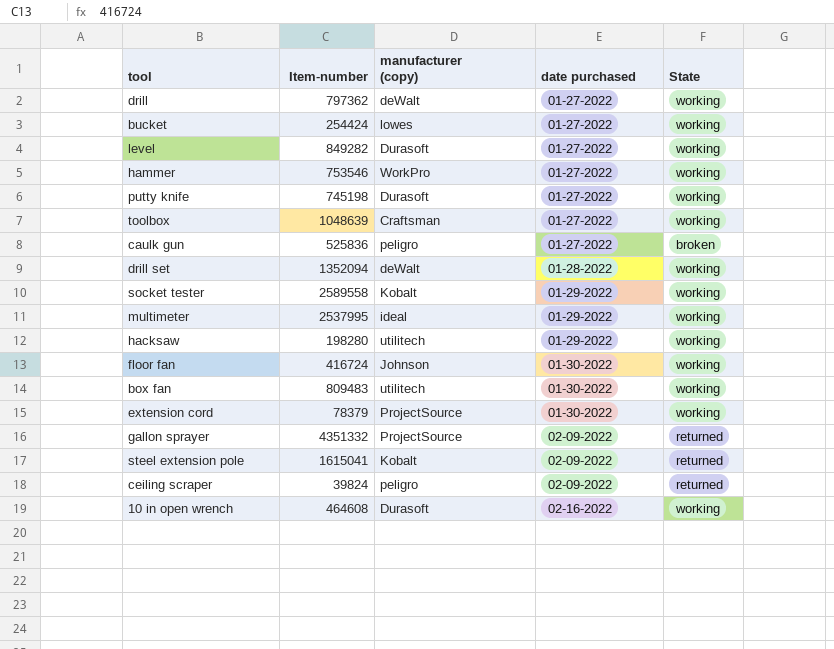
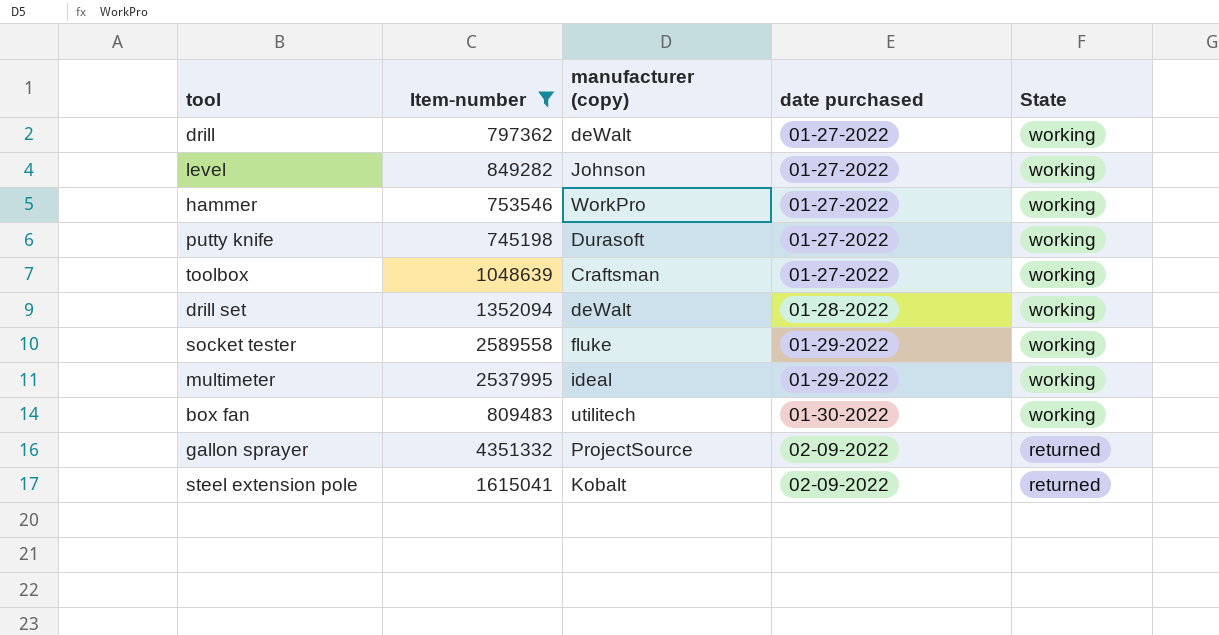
filter: none -> Item-number >= 745198
level | manufacturer (copy): Durasoft -> Johnson
socket tester | manufacturer (copy): Kobalt -> fluke

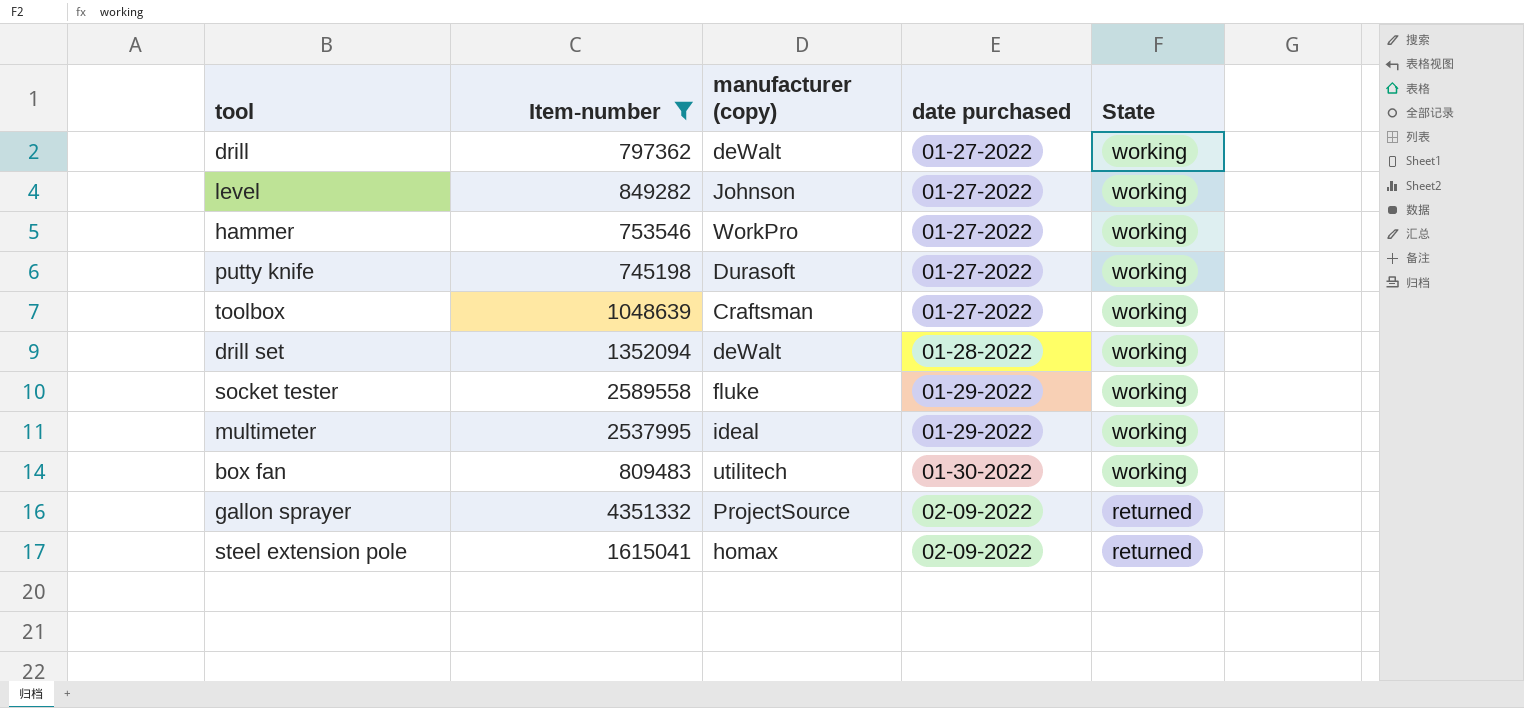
steel extension pole | manufacturer (copy): Kobalt -> homax

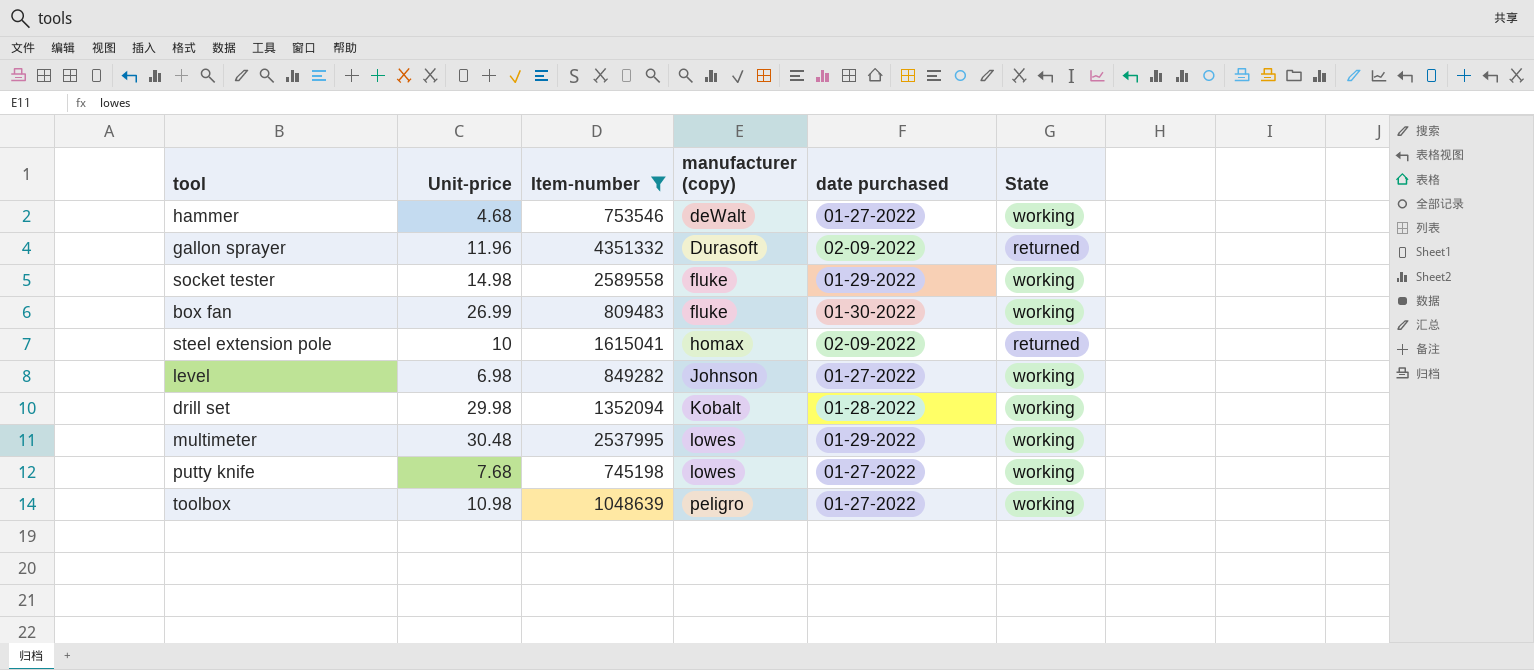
row order: date purchased ascending -> manufacturer (copy) ascending
column Unit-price | position: none -> 2
row drill: 797362 | deWalt | 01-27-2022 | working -> none
hammer | manufacturer (copy): WorkPro -> deWalt
gallon sprayer | manufacturer (copy): ProjectSource -> Durasoft
box fan | manufacturer (copy): utilitech -> fluke
drill set | manufacturer (copy): deWalt -> Kobalt
multimeter | manufacturer (copy): ideal -> lowes
putty knife | manufacturer (copy): Durasoft -> lowes
toolbox | manufacturer (copy): Craftsman -> peligro

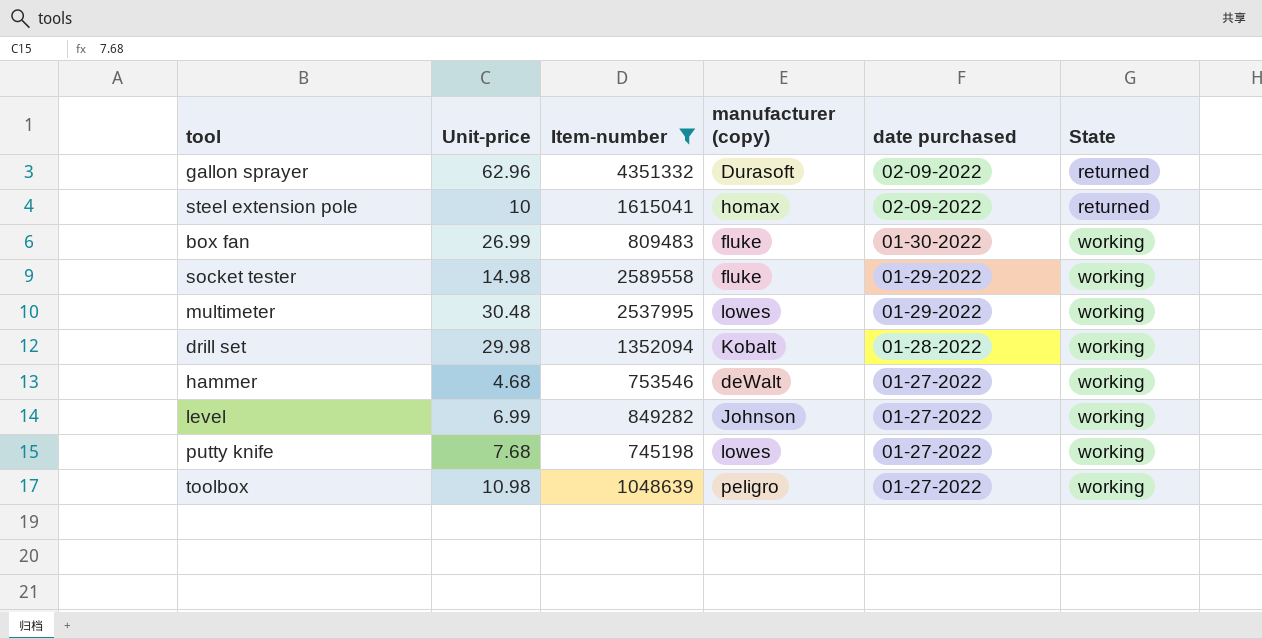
row order: manufacturer (copy) ascending -> date purchased descending
gallon sprayer | Unit-price: 11.96 -> 62.96
level | Unit-price: 6.98 -> 6.99

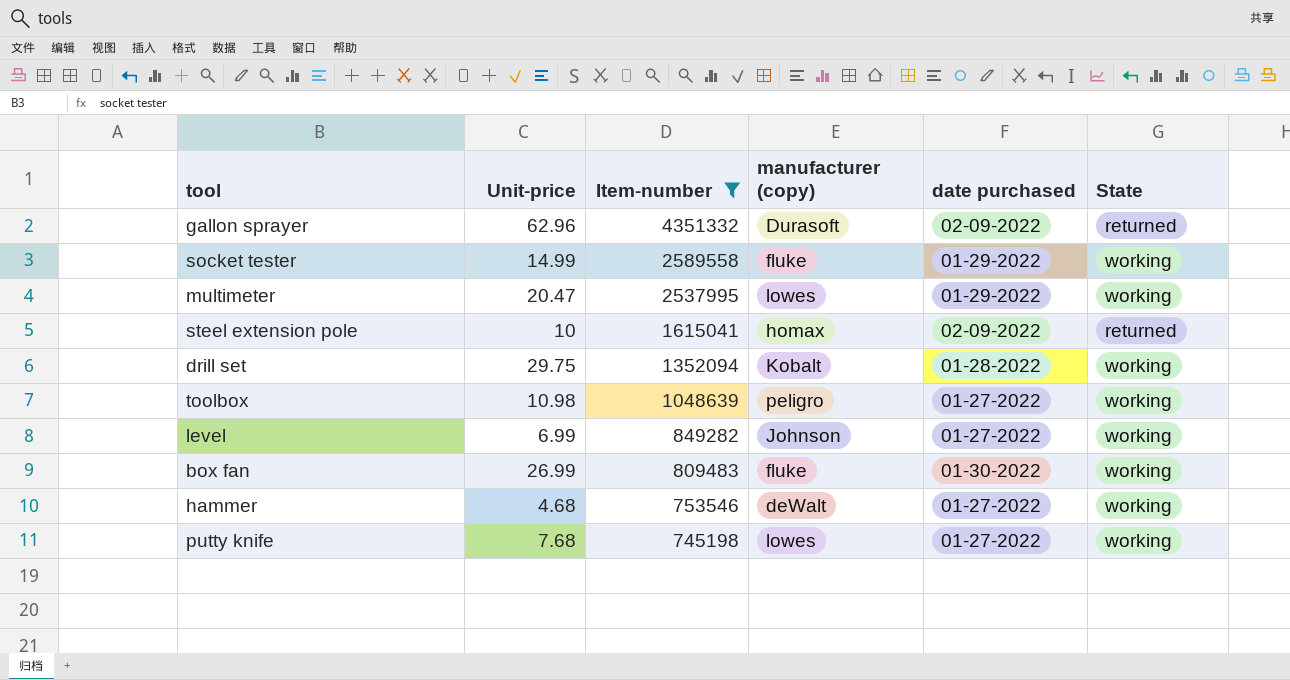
row order: date purchased descending -> Item-number descending
socket tester | Unit-price: 14.98 -> 14.99
multimeter | Unit-price: 30.48 -> 20.47
drill set | Unit-price: 29.98 -> 29.75

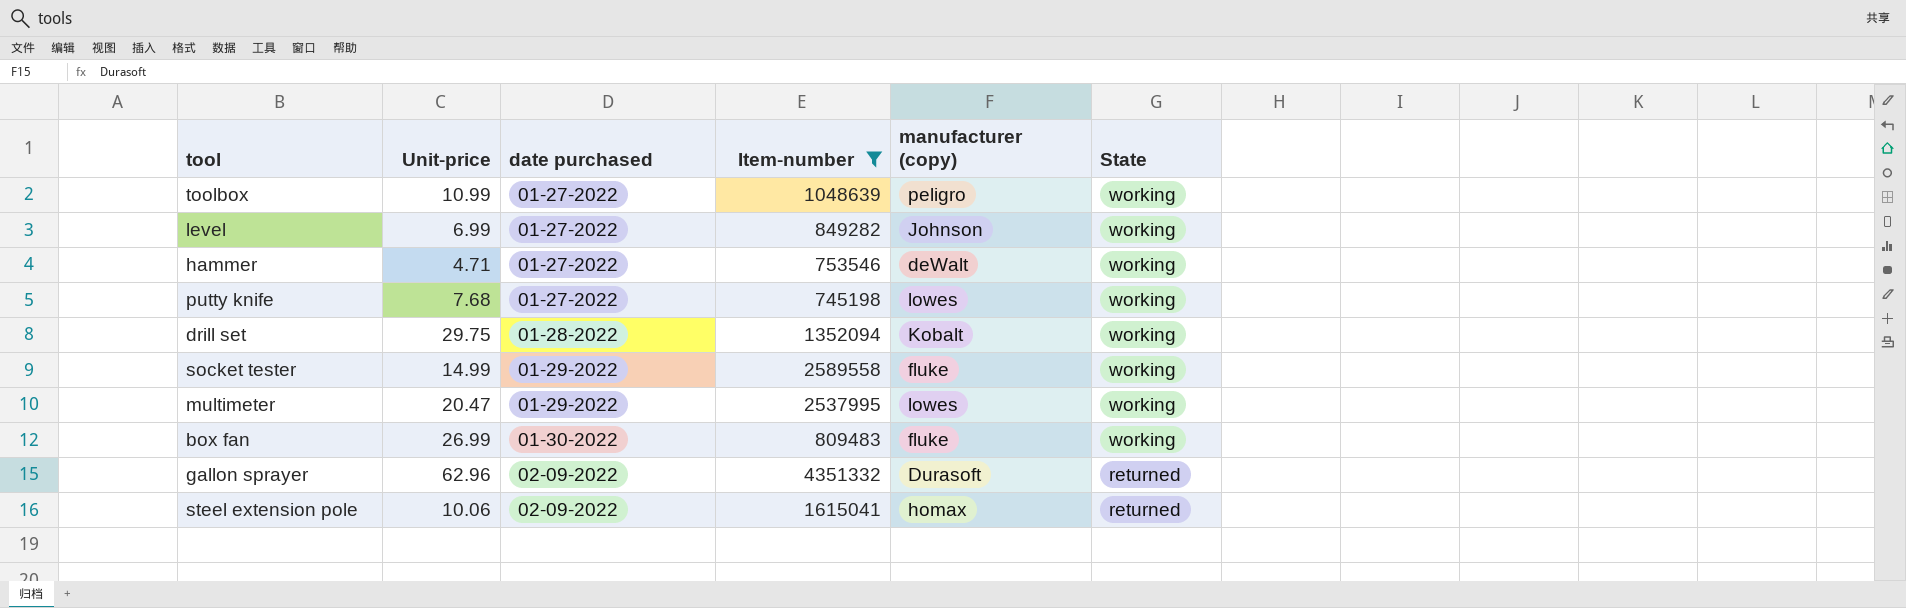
row order: Item-number descending -> date purchased ascending
column date purchased | position: 5 -> 3
toolbox | Unit-price: 10.98 -> 10.99
hammer | Unit-price: 4.68 -> 4.71
steel extension pole | Unit-price: 10 -> 10.06

